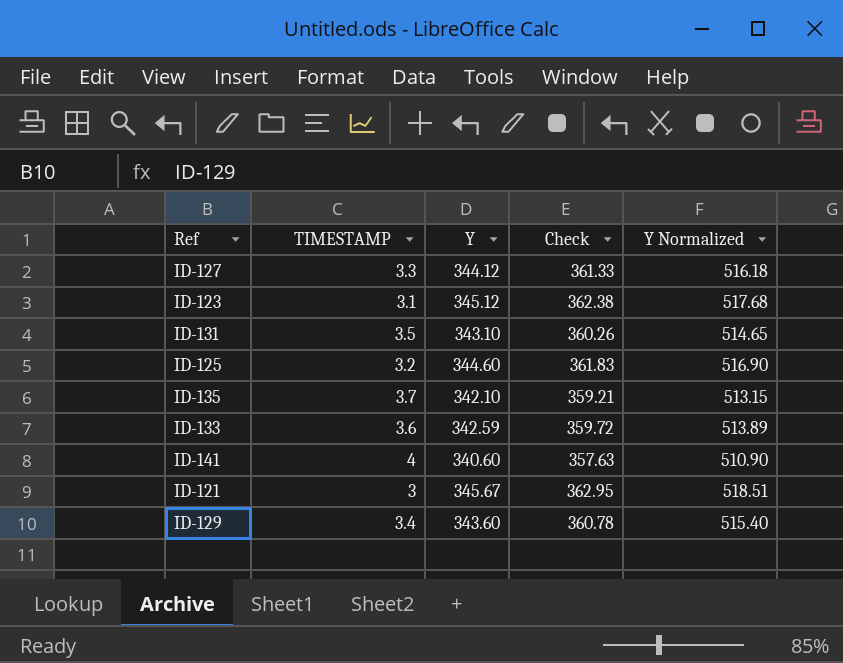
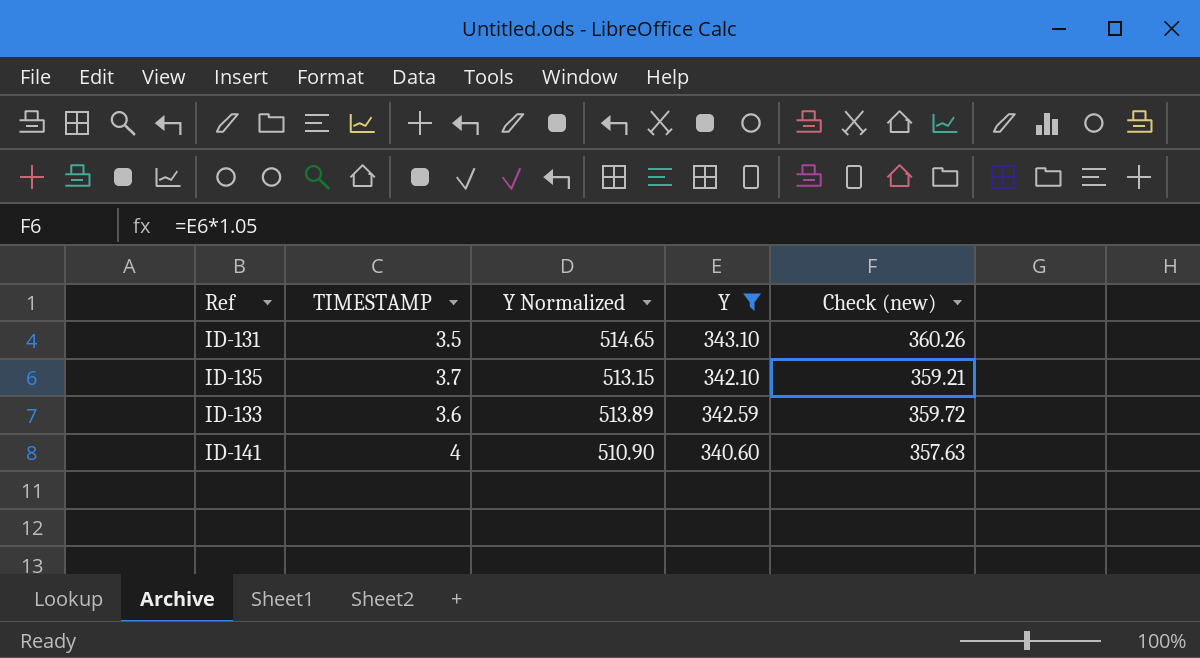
filter: none -> Y <= 343.10
column Y Normalized | position: 5 -> 3
column name: Check -> Check (new)

